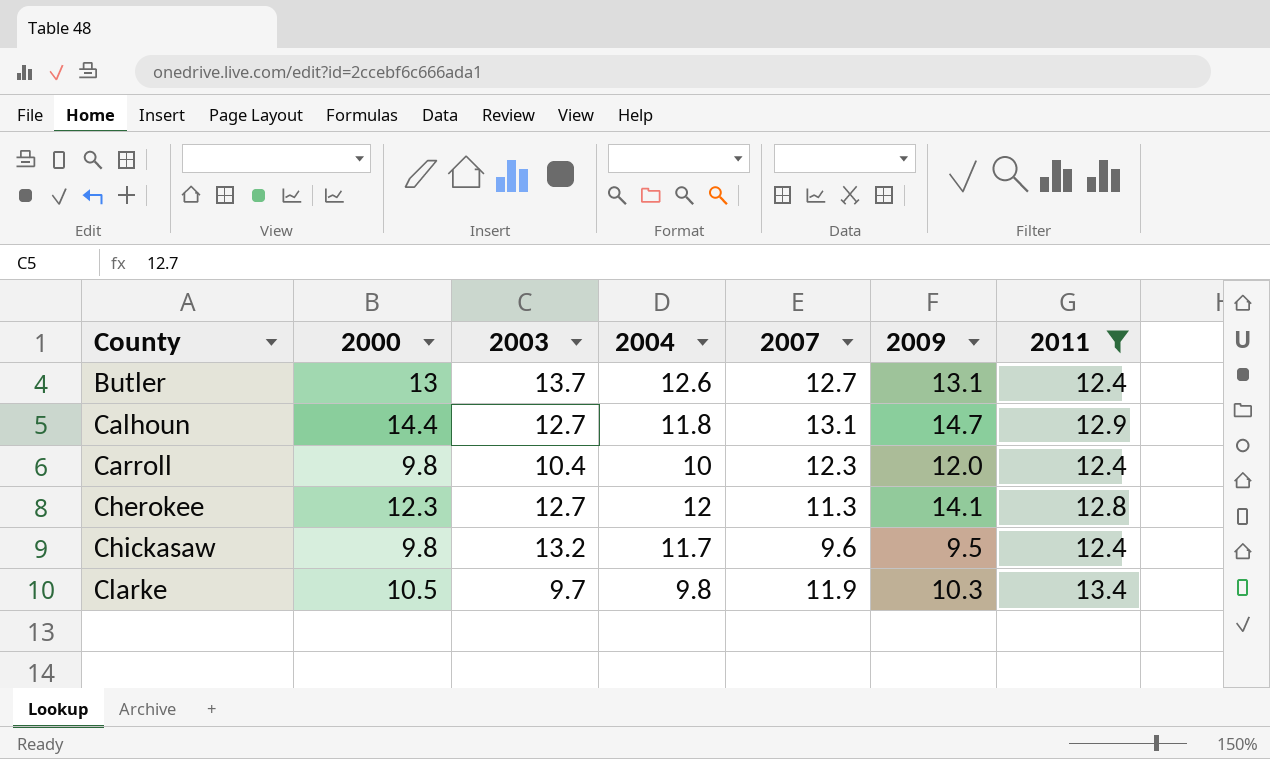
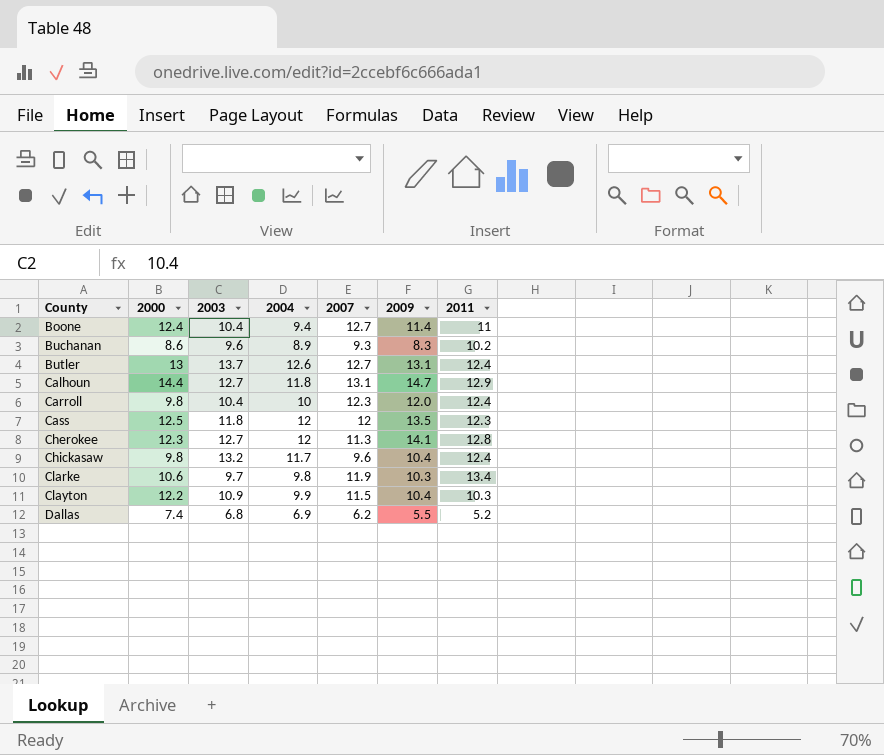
filter: 2011 >= 12.4 -> none
Chickasaw | 2009: 9.5 -> 10.4
Clarke | 2000: 10.5 -> 10.6

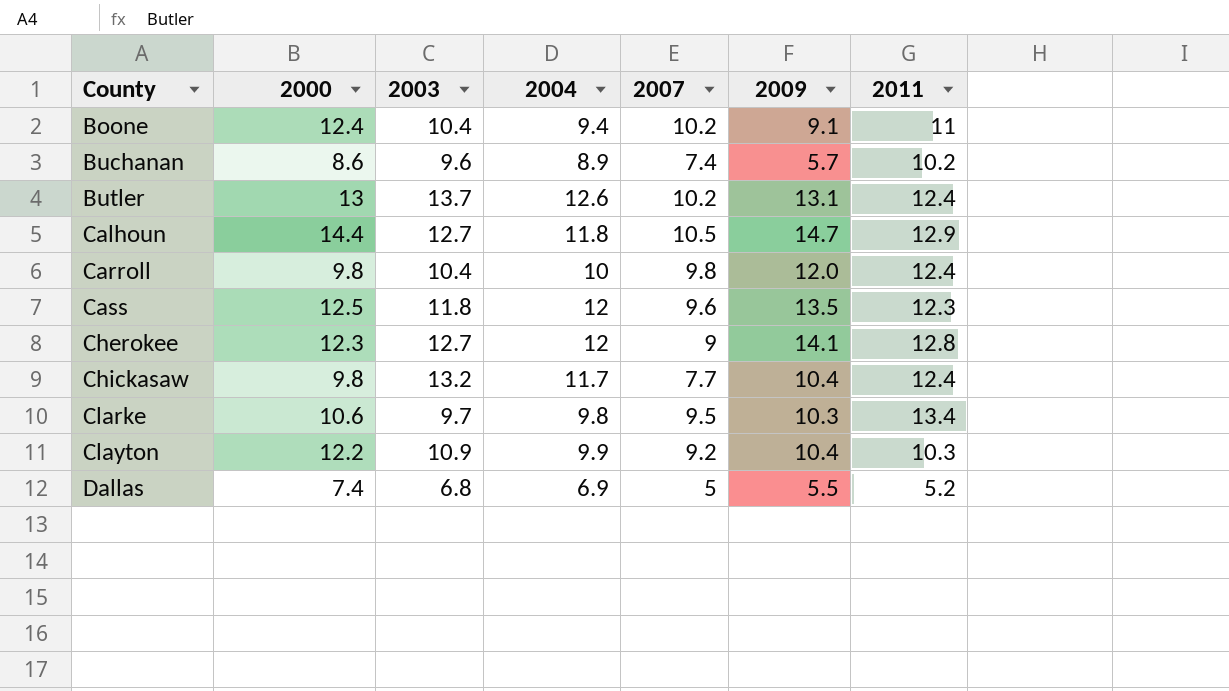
Boone | 2007: 12.7 -> 10.2
Boone | 2009: 11.4 -> 9.1
Buchanan | 2007: 9.3 -> 7.4
Buchanan | 2009: 8.3 -> 5.7
Butler | 2007: 12.7 -> 10.2
Calhoun | 2007: 13.1 -> 10.5
Carroll | 2007: 12.3 -> 9.8
Cass | 2007: 12 -> 9.6
Cherokee | 2007: 11.3 -> 9
Chickasaw | 2007: 9.6 -> 7.7
Clarke | 2007: 11.9 -> 9.5
Clayton | 2007: 11.5 -> 9.2
Dallas | 2007: 6.2 -> 5

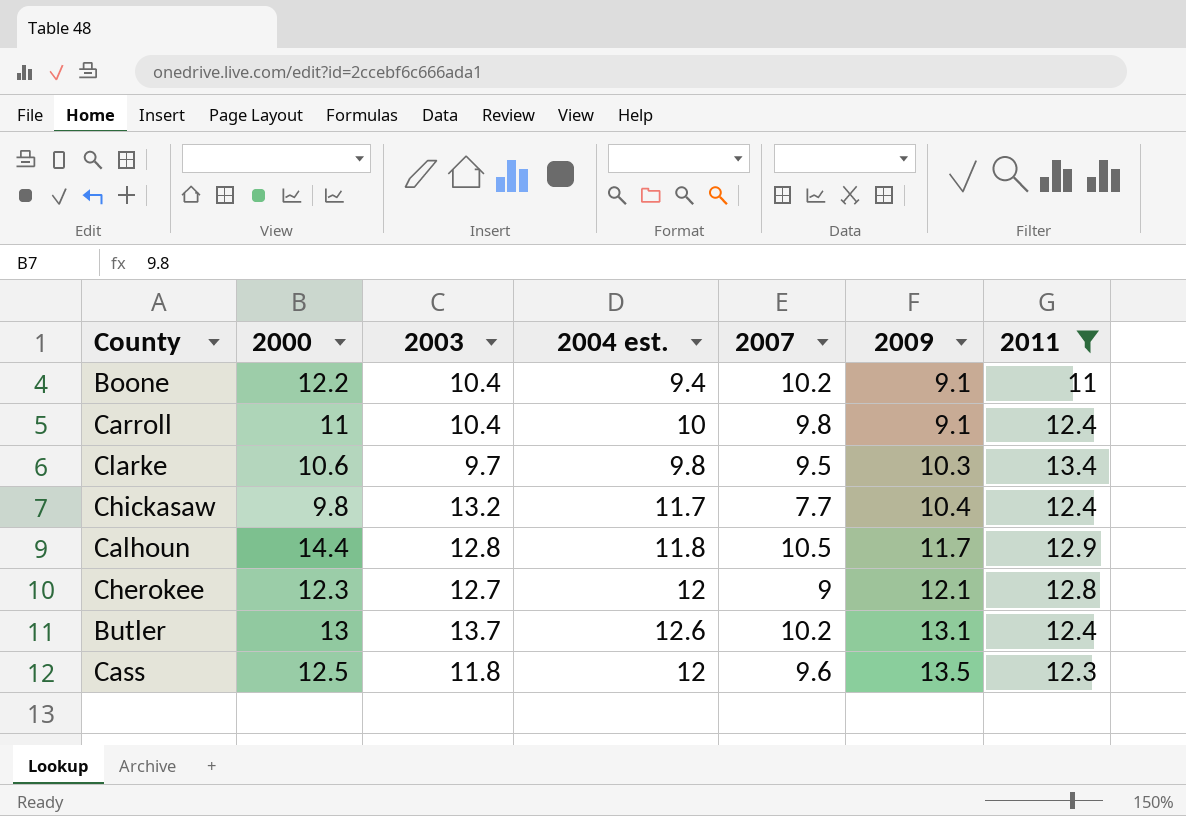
filter: none -> 2011 >= 11
row order: County ascending -> 2009 ascending
column name: 2004 -> 2004 est.
Boone | 2000: 12.4 -> 12.2
Carroll | 2000: 9.8 -> 11
Carroll | 2009: 12.0 -> 9.1
Calhoun | 2003: 12.7 -> 12.8
Calhoun | 2009: 14.7 -> 11.7
Cherokee | 2009: 14.1 -> 12.1

